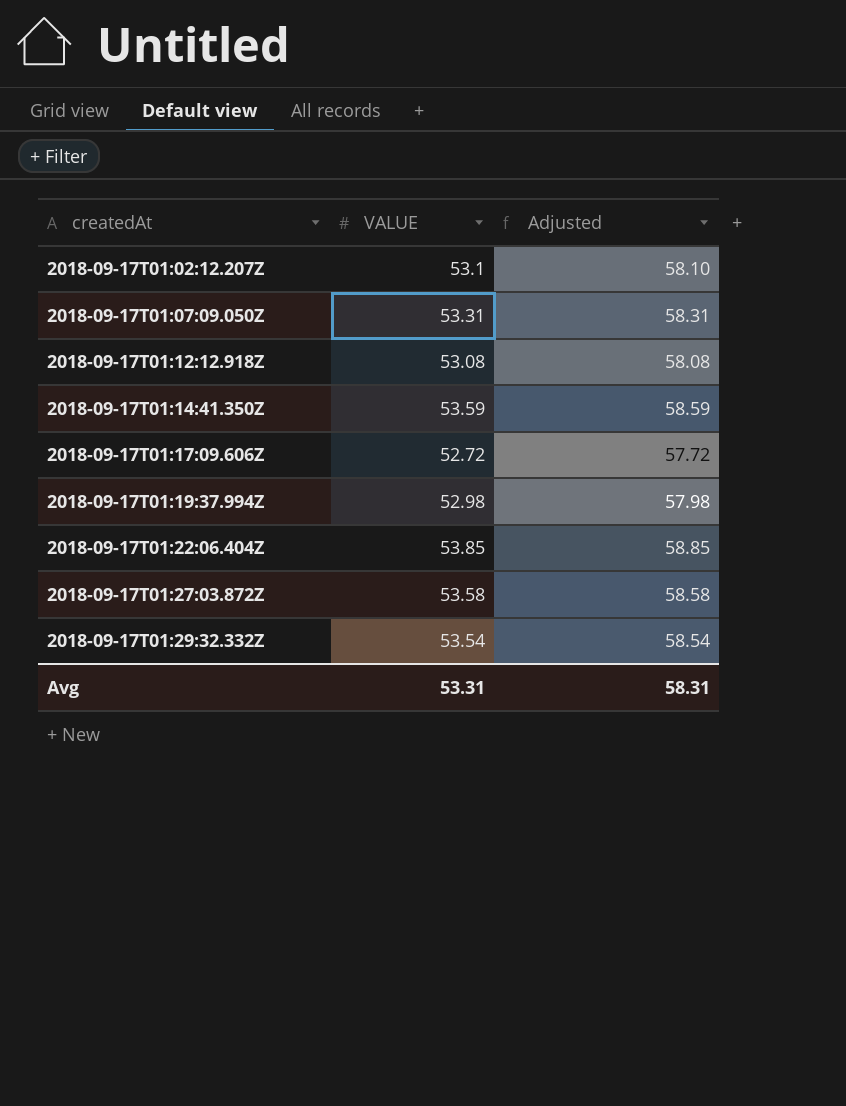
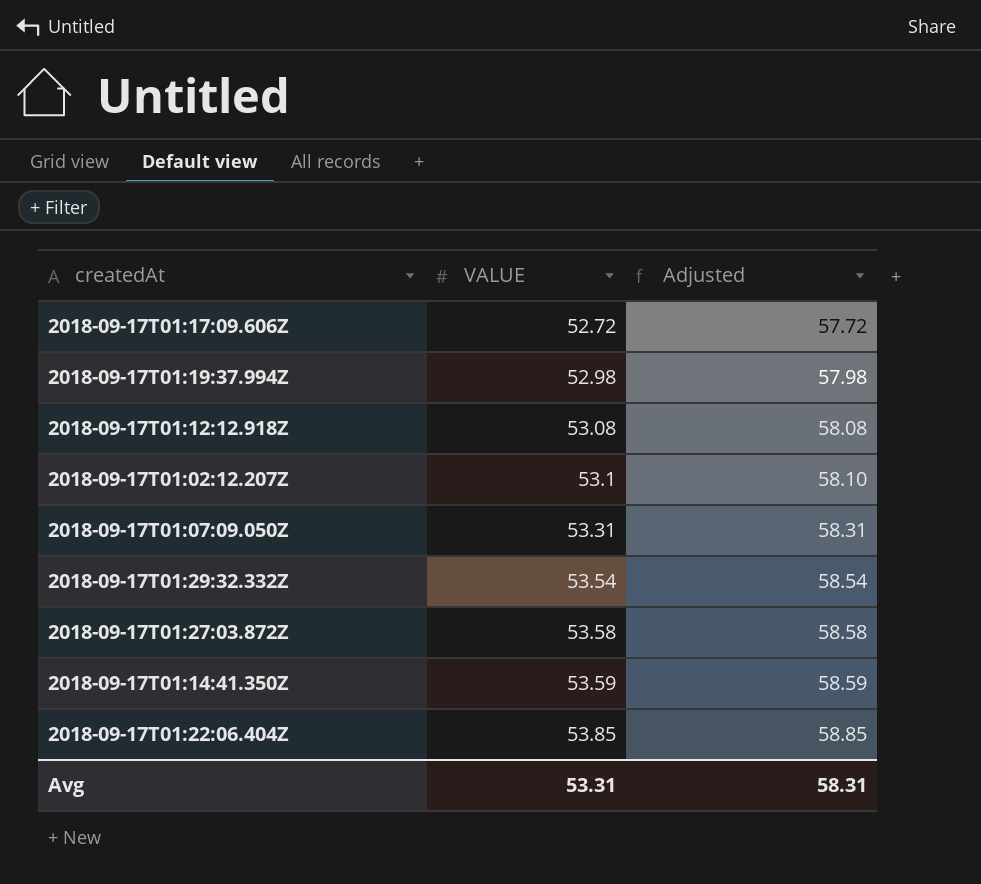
row order: createdAt ascending -> VALUE ascending

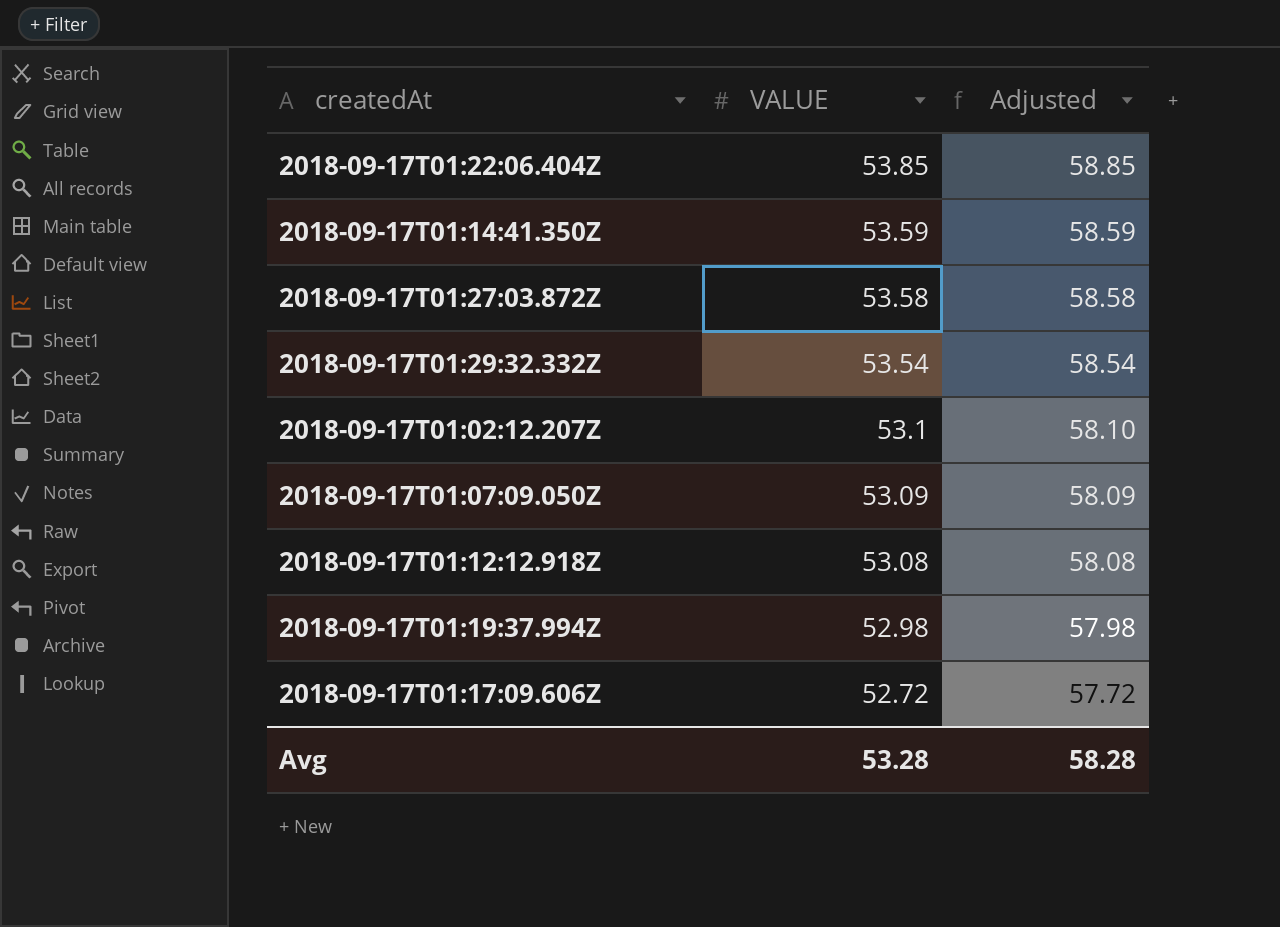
row order: VALUE ascending -> VALUE descending
2018-09-17T01:07:09.050Z | VALUE: 53.31 -> 53.09
2018-09-17T01:07:09.050Z | Adjusted: 58.31 -> 58.09
Avg | VALUE: 53.31 -> 53.28
Avg | Adjusted: 58.31 -> 58.28

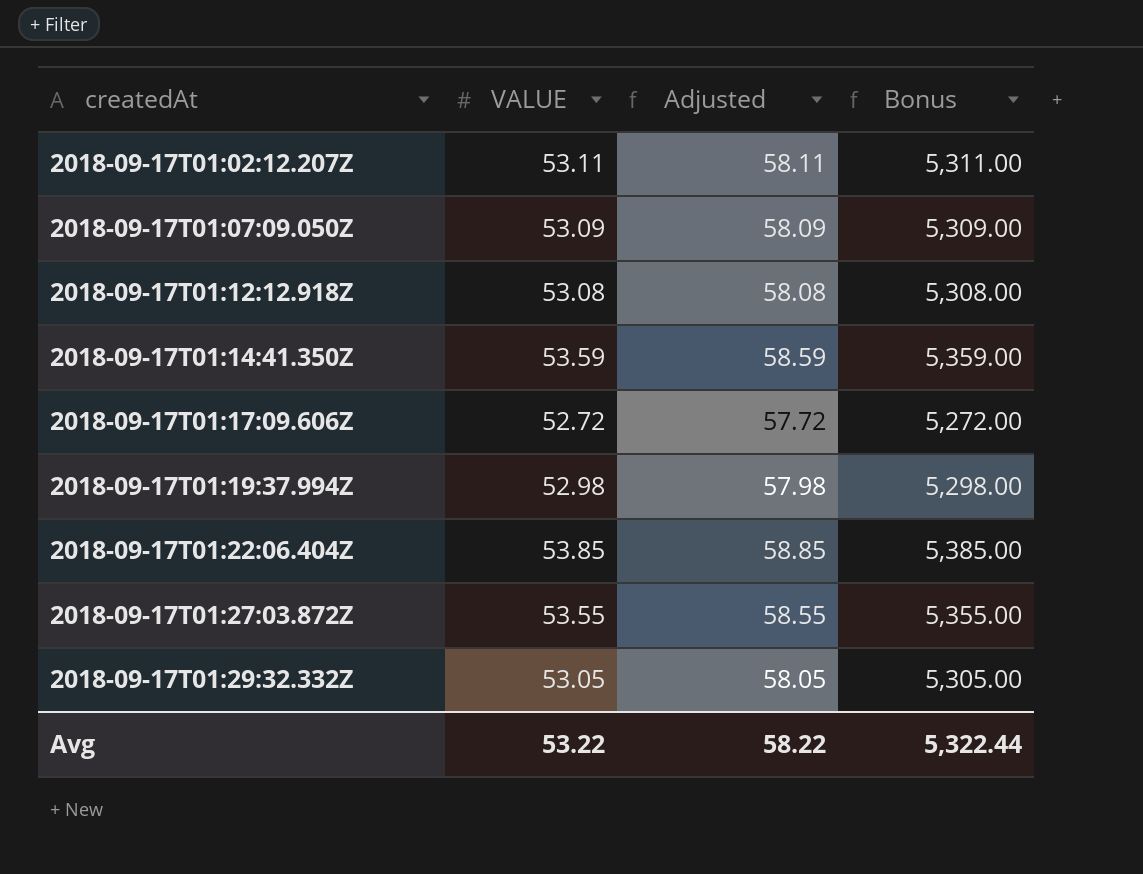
row order: VALUE descending -> createdAt ascending
column Bonus | formula: none -> [VALUE] * 100
2018-09-17T01:02:12.207Z | VALUE: 53.1 -> 53.11
2018-09-17T01:02:12.207Z | Adjusted: 58.10 -> 58.11
2018-09-17T01:27:03.872Z | VALUE: 53.58 -> 53.55
2018-09-17T01:27:03.872Z | Adjusted: 58.58 -> 58.55
2018-09-17T01:29:32.332Z | VALUE: 53.54 -> 53.05
2018-09-17T01:29:32.332Z | Adjusted: 58.54 -> 58.05
Avg | VALUE: 53.28 -> 53.22
Avg | Adjusted: 58.28 -> 58.22

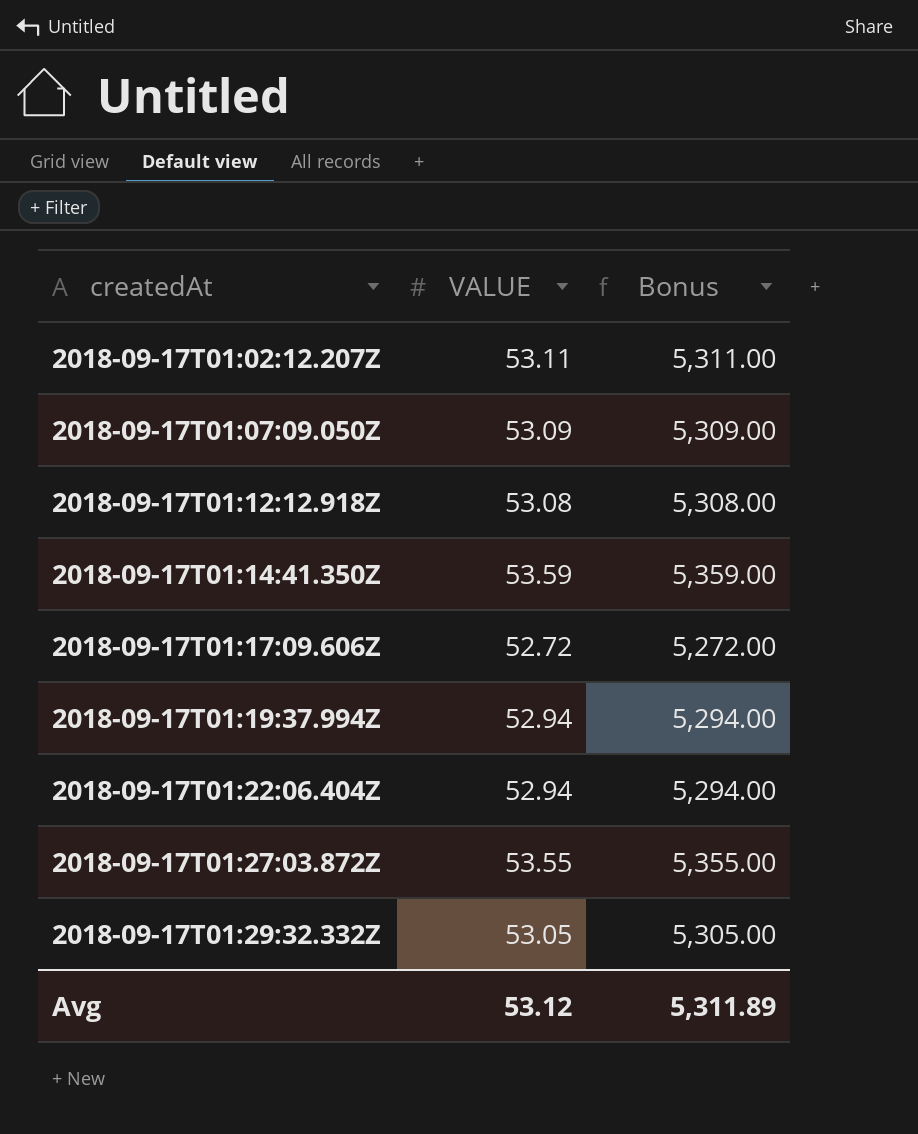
column Adjusted | formula: [VALUE] + 5 -> none
2018-09-17T01:19:37.994Z | VALUE: 52.98 -> 52.94
2018-09-17T01:19:37.994Z | Bonus: 5,298.00 -> 5,294.00
2018-09-17T01:22:06.404Z | VALUE: 53.85 -> 52.94
2018-09-17T01:22:06.404Z | Bonus: 5,385.00 -> 5,294.00
Avg | VALUE: 53.22 -> 53.12
Avg | Bonus: 5,322.44 -> 5,311.89

